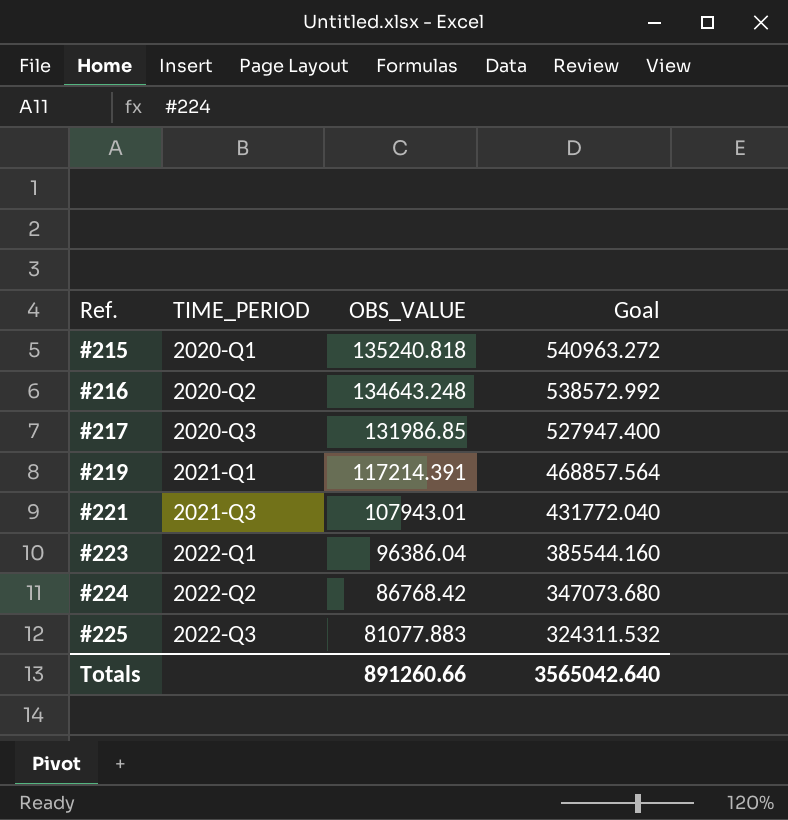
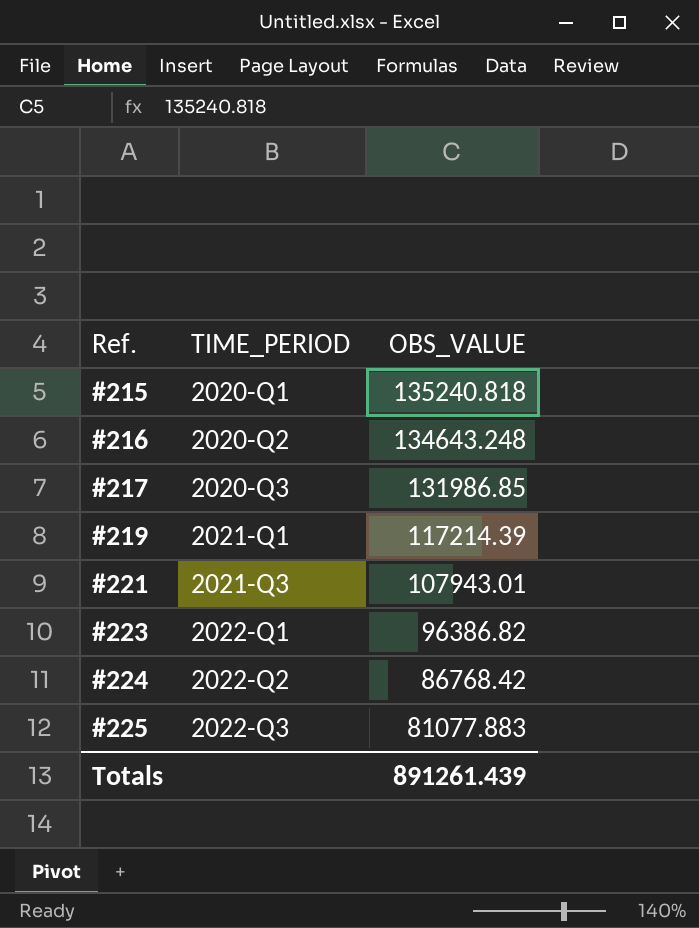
column Goal | formula: [OBS_VALUE] * 4 -> none
#219 | OBS_VALUE: 117214.391 -> 117214.39
#223 | OBS_VALUE: 96386.04 -> 96386.82
Totals | OBS_VALUE: 891260.66 -> 891261.439

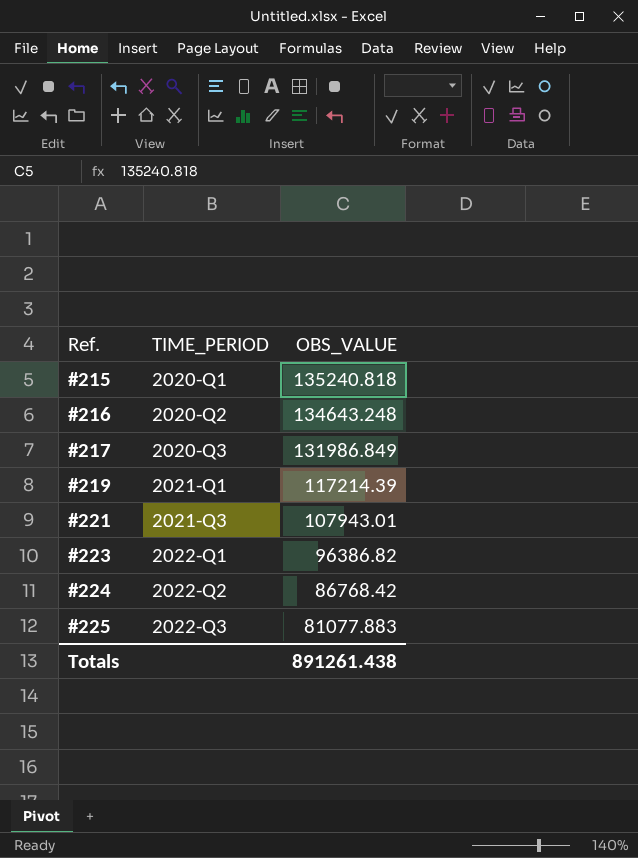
#217 | OBS_VALUE: 131986.85 -> 131986.849
Totals | OBS_VALUE: 891261.439 -> 891261.438

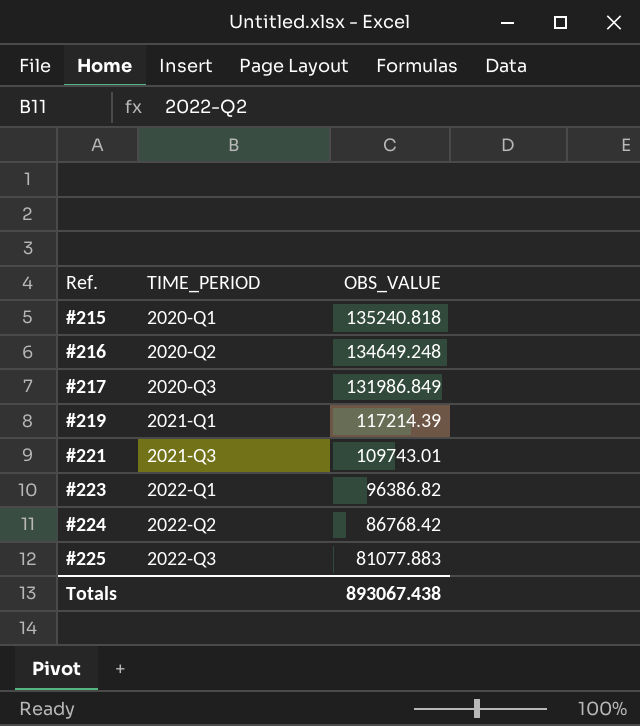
#216 | OBS_VALUE: 134643.248 -> 134649.248
#221 | OBS_VALUE: 107943.01 -> 109743.01
Totals | OBS_VALUE: 891261.438 -> 893067.438

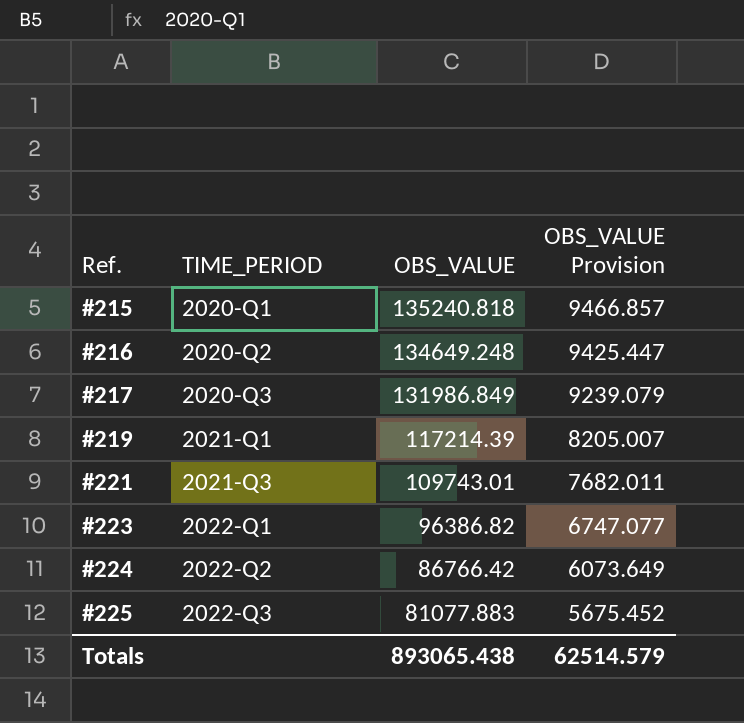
column OBS_VALUE Provision | formula: none -> [OBS_VALUE] * 0.07
#224 | OBS_VALUE: 86768.42 -> 86766.42
Totals | OBS_VALUE: 893067.438 -> 893065.438

